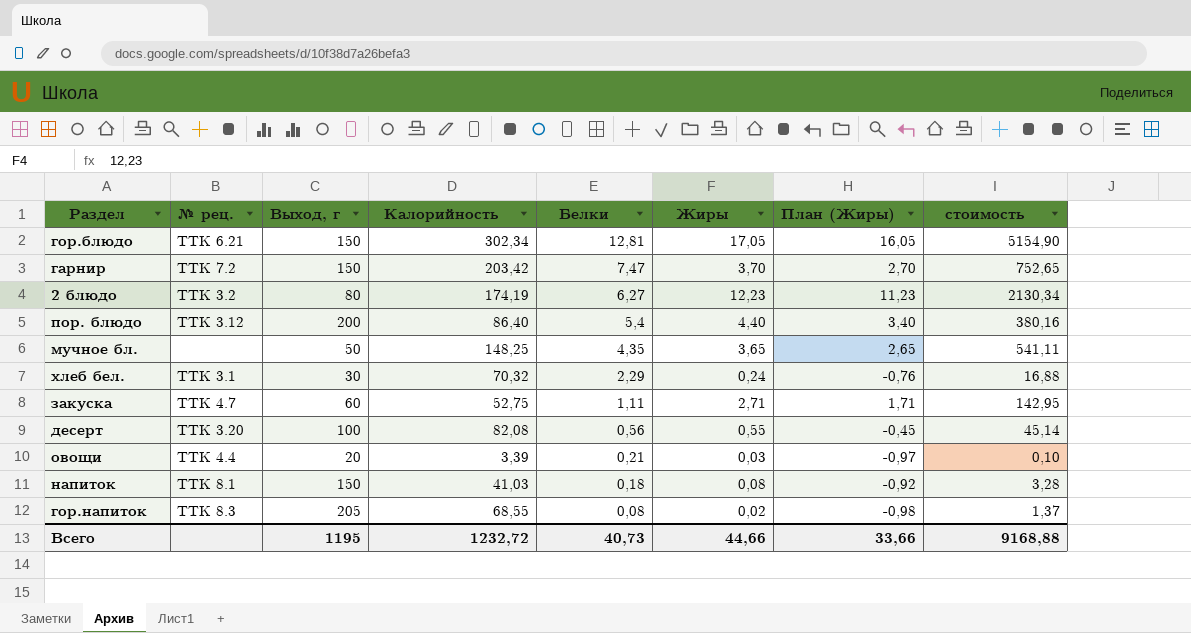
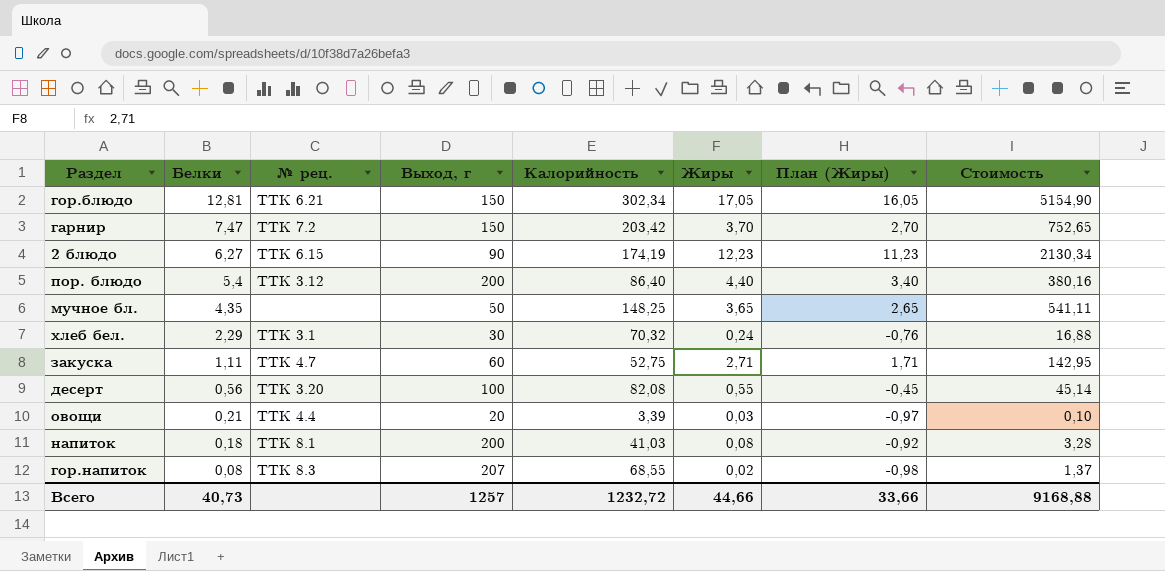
column Белки | position: 5 -> 2
column name: стоимость -> Стоимость
2 блюдо | № рец.: ТТК 3.2 -> ТТК 6.15
2 блюдо | Выход, г: 80 -> 90
напиток | Выход, г: 150 -> 200
гор.напиток | Выход, г: 205 -> 207
Всего | Выход, г: 1195 -> 1257

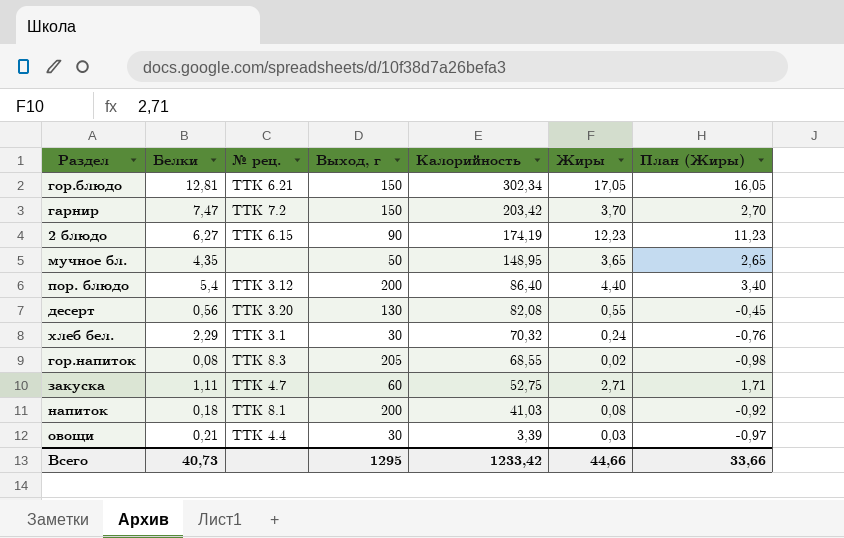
row order: Белки descending -> Калорийность descending
column Стоимость | formula: [Калорийность] * [Жиры] -> none
мучное бл. | Калорийность: 148,25 -> 148,95
десерт | Выход, г: 100 -> 130
гор.напиток | Выход, г: 207 -> 205
овощи | Выход, г: 20 -> 30
Всего | Выход, г: 1257 -> 1295
Всего | Калорийность: 1232,72 -> 1233,42

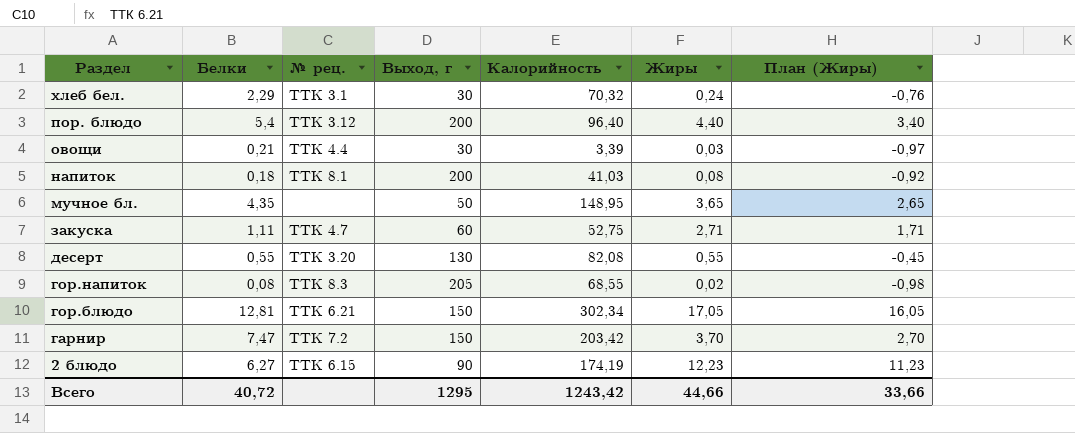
row order: Калорийность descending -> Раздел descending
пор. блюдо | Калорийность: 86,40 -> 96,40
десерт | Белки: 0,56 -> 0,55
Всего | Белки: 40,73 -> 40,72
Всего | Калорийность: 1233,42 -> 1243,42

